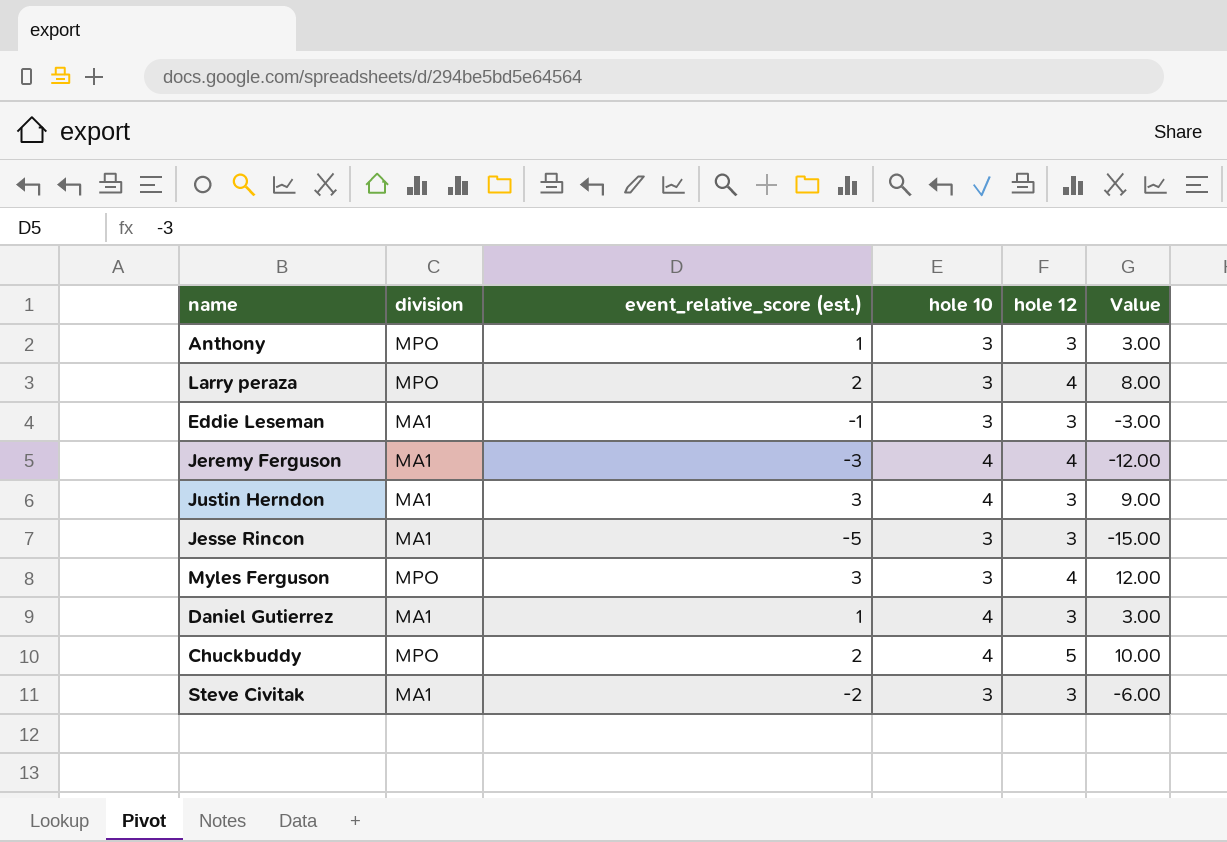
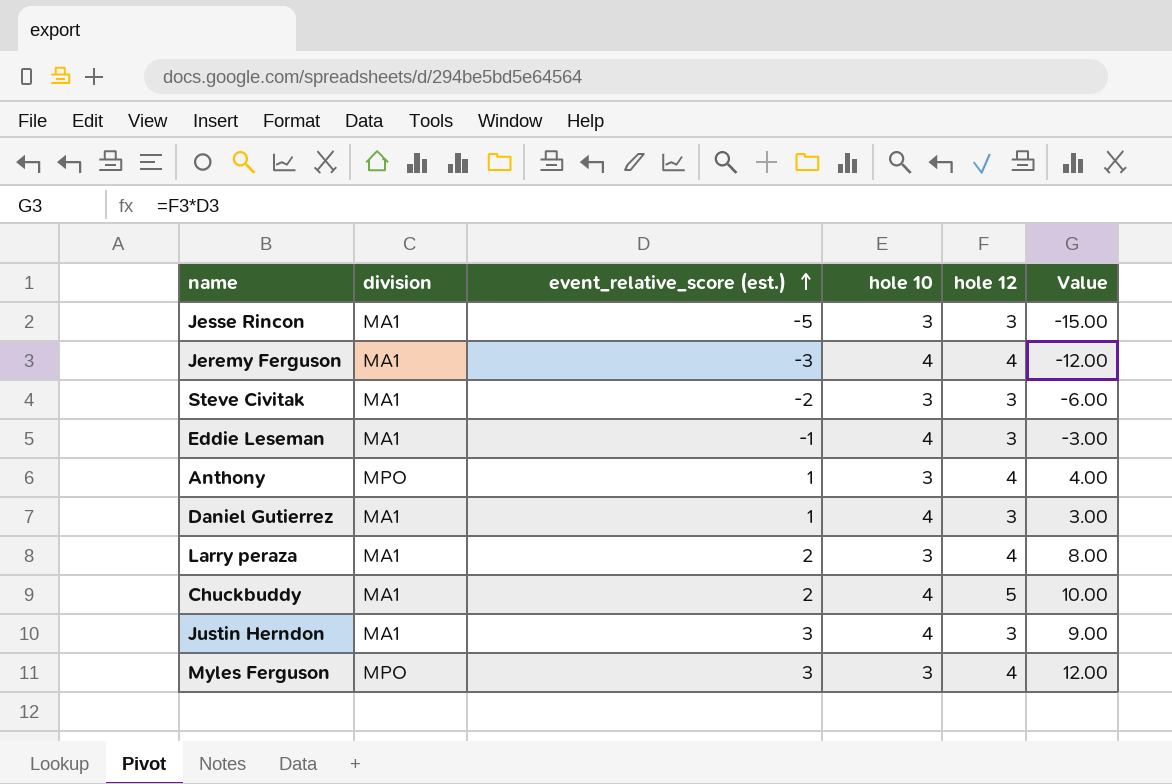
row order: none -> event_relative_score (est.) ascending
Eddie Leseman | hole 10: 3 -> 4
Anthony | hole 12: 3 -> 4
Anthony | Value: 3.00 -> 4.00
Larry peraza | division: MPO -> MA1
Chuckbuddy | division: MPO -> MA1

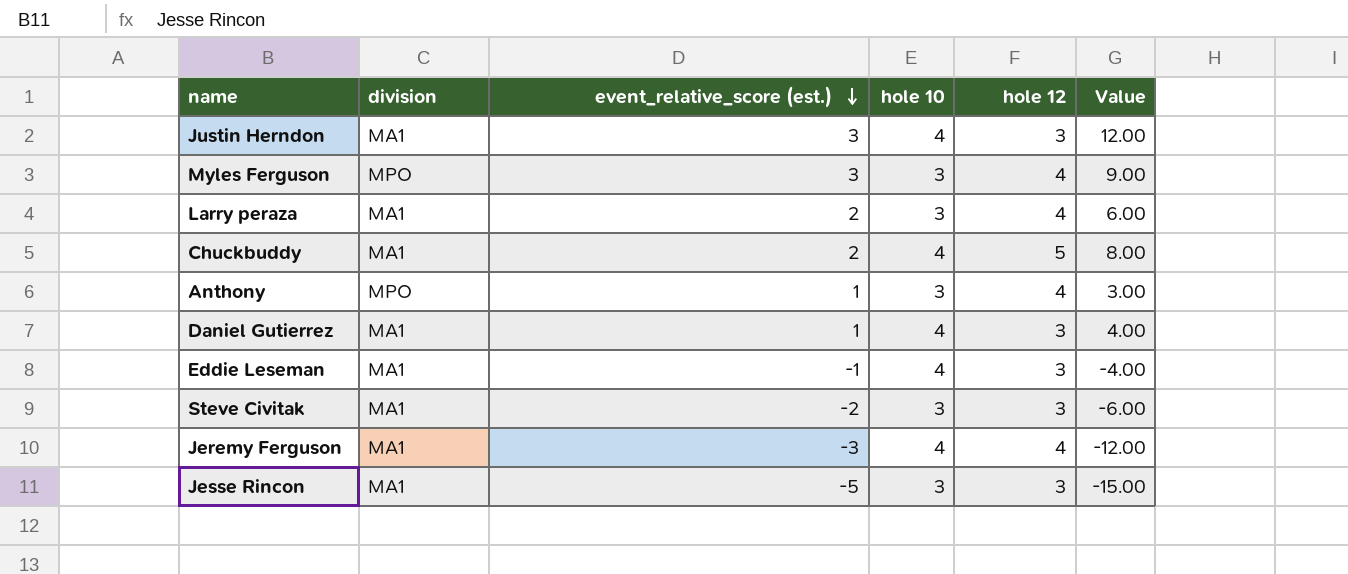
row order: event_relative_score (est.) ascending -> event_relative_score (est.) descending
column Value | formula: [event_relative_score (est.)] * [hole 12] -> [event_relative_score (est.)] * [hole 10]

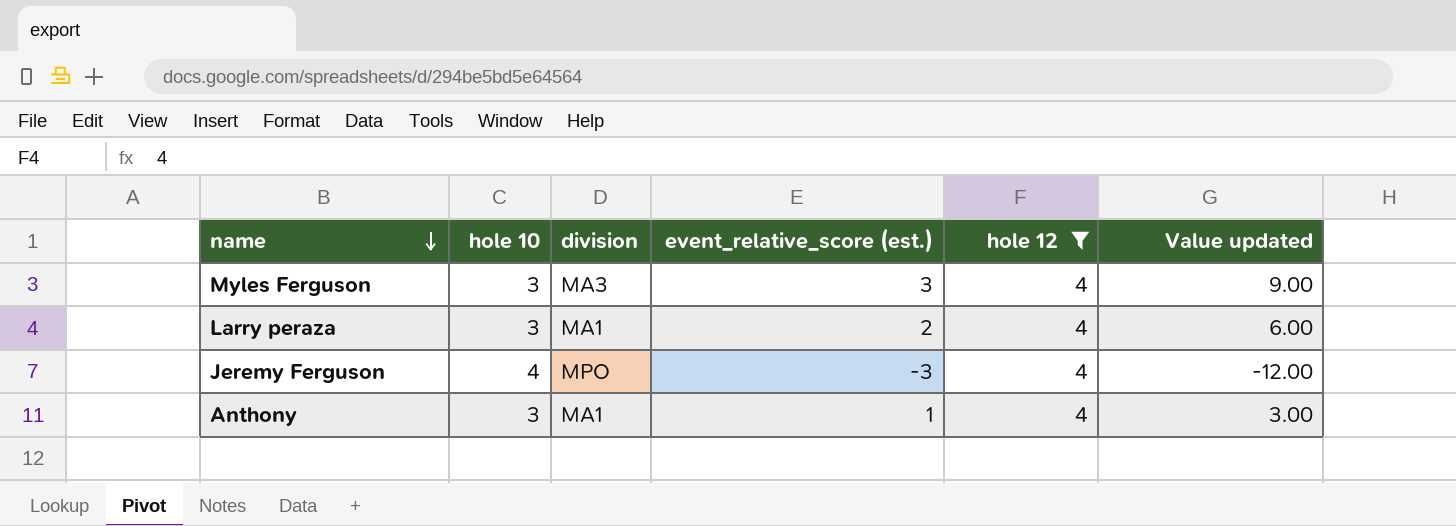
filter: none -> hole 12 = 4
row order: event_relative_score (est.) descending -> name descending
column hole 10 | position: 4 -> 2
column name: Value -> Value updated
Myles Ferguson | division: MPO -> MA3
Jeremy Ferguson | division: MA1 -> MPO
Anthony | division: MPO -> MA1

